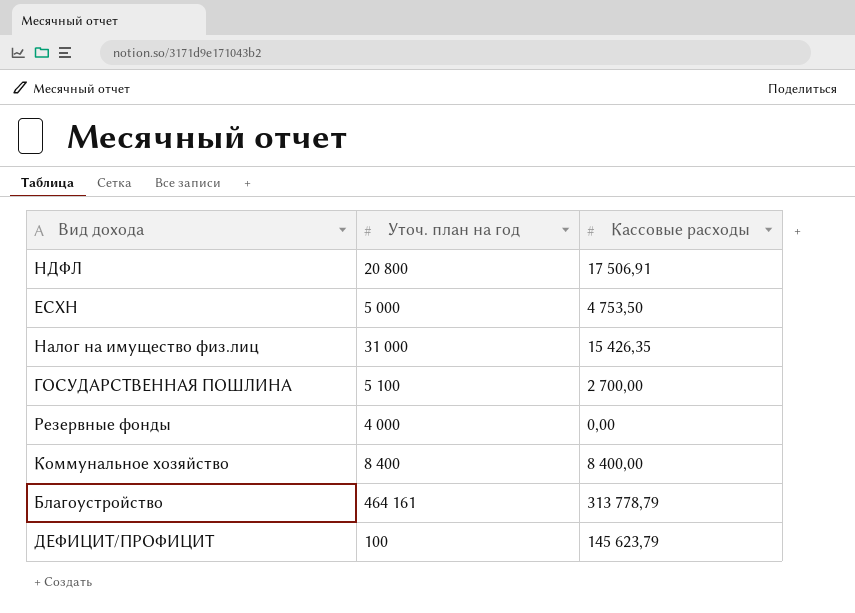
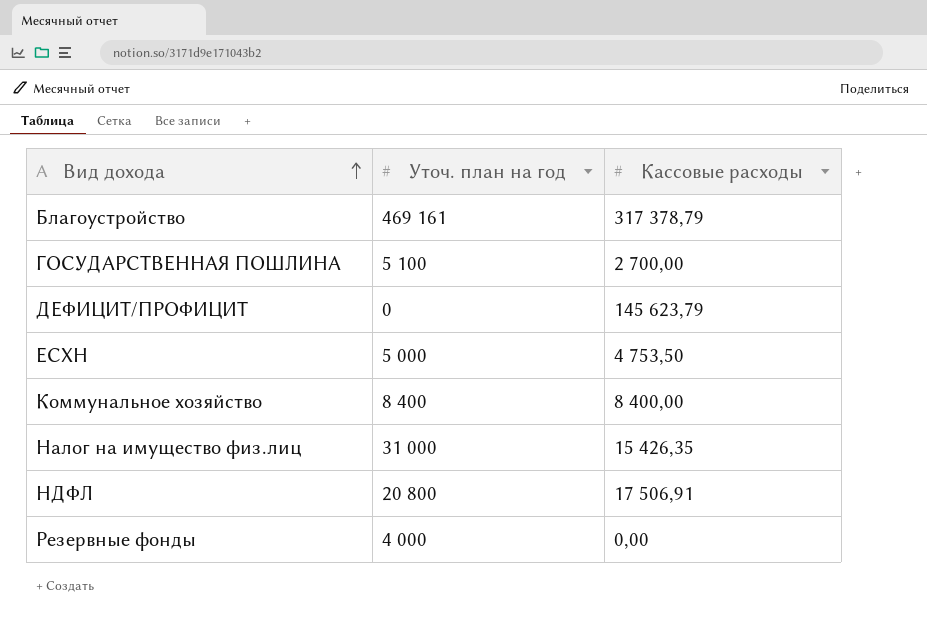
row order: none -> Вид дохода ascending
Благоустройство | Уточ. план на год: 464 161 -> 469 161
Благоустройство | Кассовые расходы: 313 778,79 -> 317 378,79
ДЕФИЦИТ/ПРОФИЦИТ | Уточ. план на год: 100 -> 0

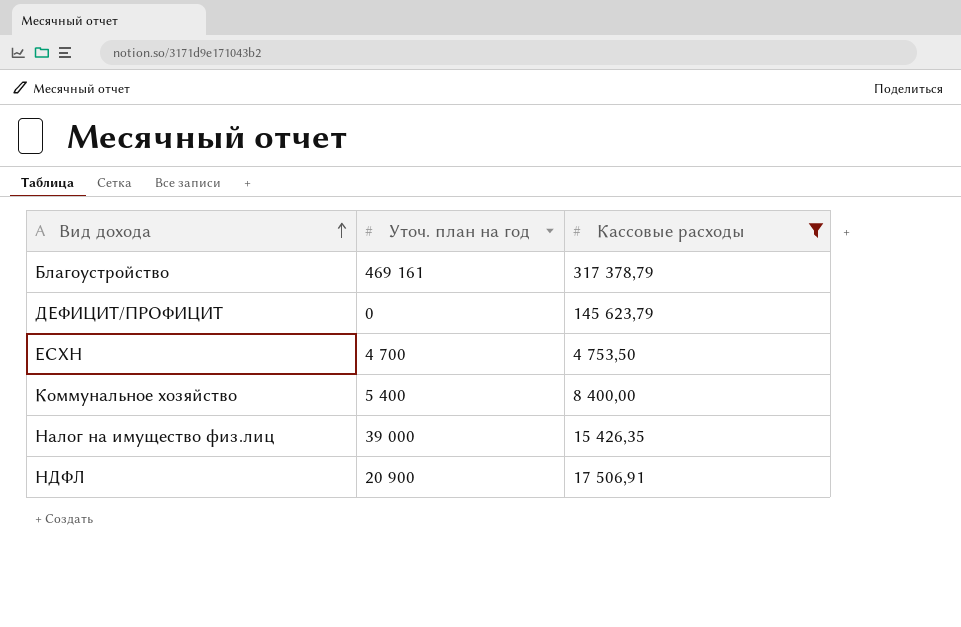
filter: none -> Кассовые расходы >= 4 753,50
ЕСХН | Уточ. план на год: 5 000 -> 4 700
Коммунальное хозяйство | Уточ. план на год: 8 400 -> 5 400
Налог на имущество физ.лиц | Уточ. план на год: 31 000 -> 39 000
НДФЛ | Уточ. план на год: 20 800 -> 20 900

